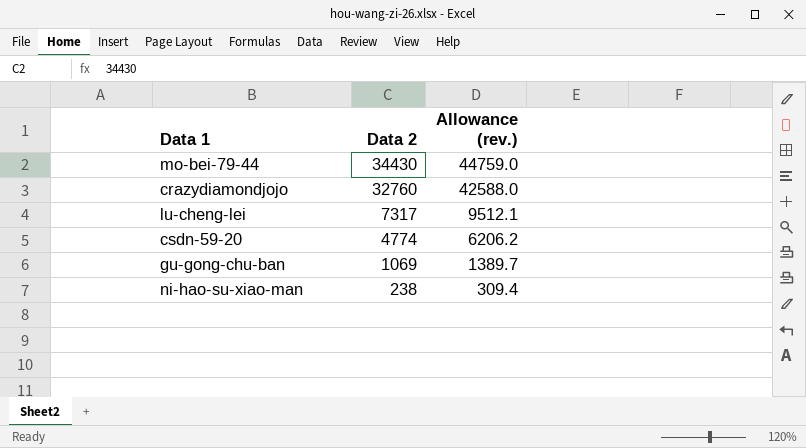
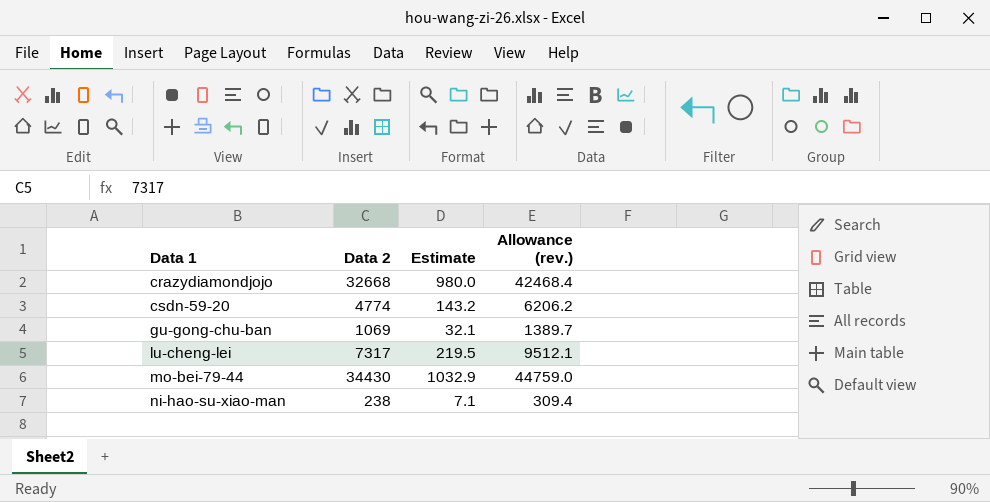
row order: Data 2 descending -> Data 1 ascending
column Estimate | formula: none -> [Data 2] * 0.03
crazydiamondjojo | Data 2: 32760 -> 32668
crazydiamondjojo | Allowance (rev.): 42588.0 -> 42468.4

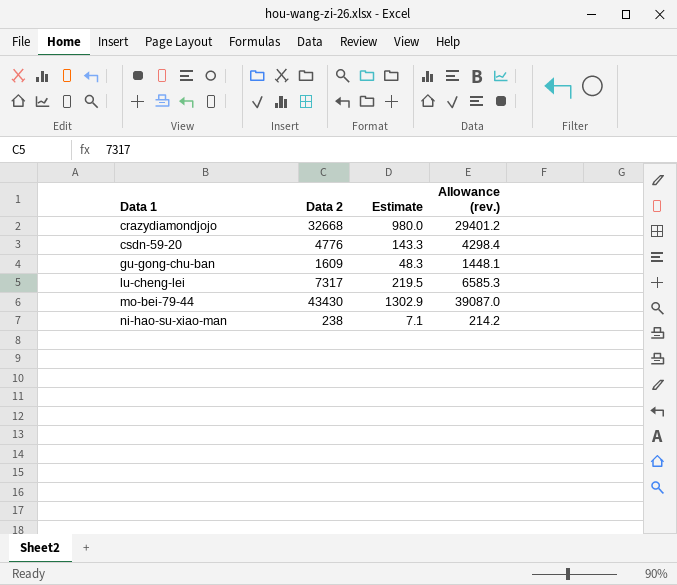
column Allowance (rev.) | formula: [Data 2] * 1.3 -> [Data 2] * 0.9
csdn-59-20 | Data 2: 4774 -> 4776
csdn-59-20 | Estimate: 143.2 -> 143.3
gu-gong-chu-ban | Data 2: 1069 -> 1609
gu-gong-chu-ban | Estimate: 32.1 -> 48.3
mo-bei-79-44 | Data 2: 34430 -> 43430
mo-bei-79-44 | Estimate: 1032.9 -> 1302.9

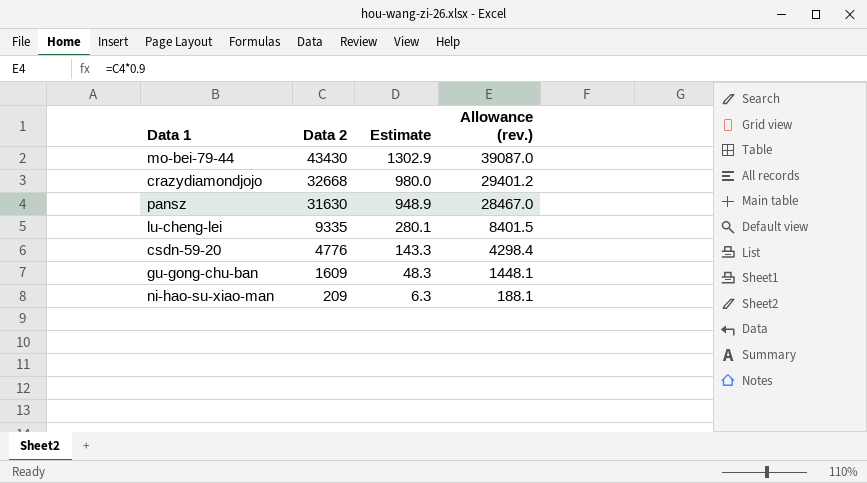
row order: Data 1 ascending -> Data 2 descending
row pansz: none -> 31630 | 948.9 | 28467.0
lu-cheng-lei | Data 2: 7317 -> 9335
lu-cheng-lei | Estimate: 219.5 -> 280.1
lu-cheng-lei | Allowance (rev.): 6585.3 -> 8401.5
ni-hao-su-xiao-man | Data 2: 238 -> 209
ni-hao-su-xiao-man | Estimate: 7.1 -> 6.3
ni-hao-su-xiao-man | Allowance (rev.): 214.2 -> 188.1

